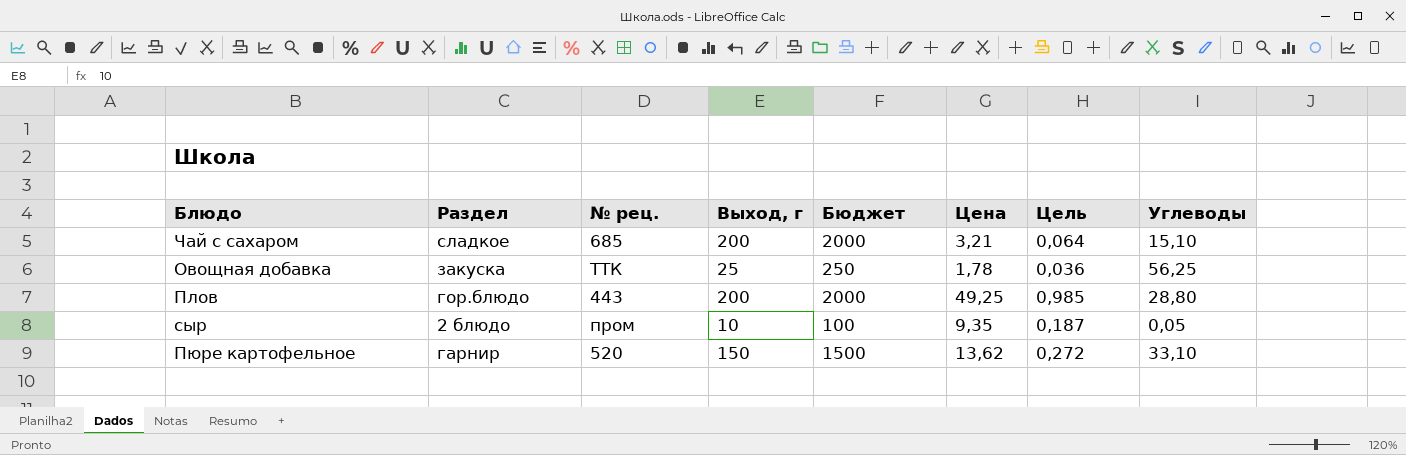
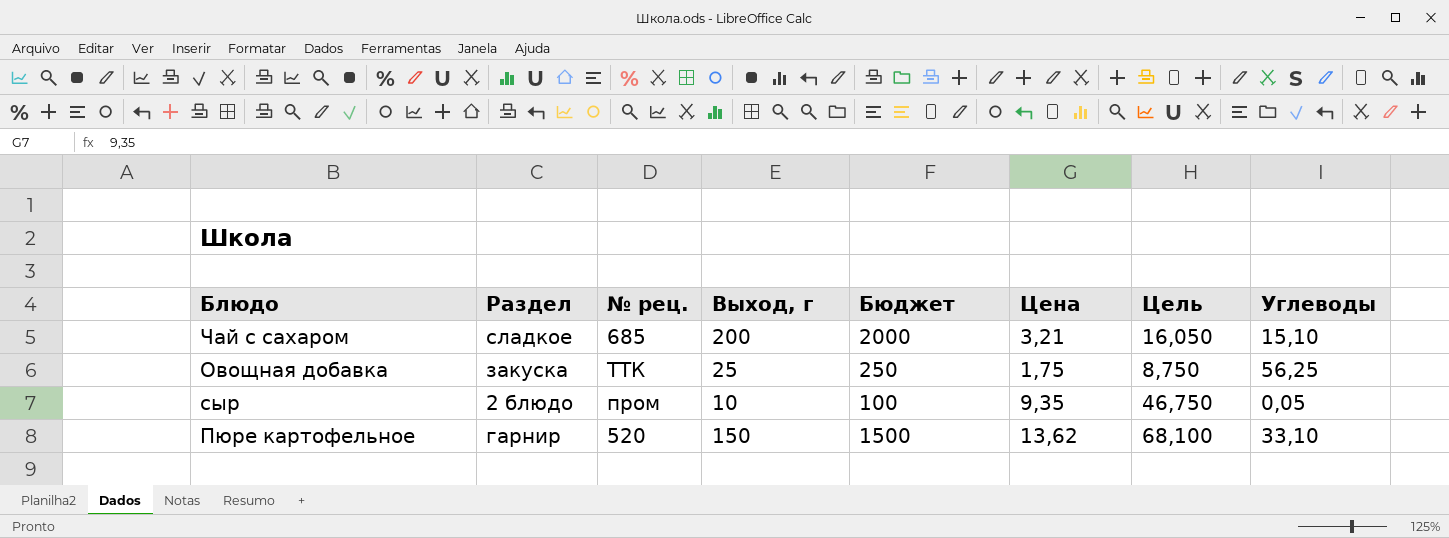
column Цель | formula: [Цена] * 0,02 -> [Цена] * 5
row Плов: гор.блюдо | 443 | 200 | 2000 | 49,25 | 0,985 | 28,80 -> none
Овощная добавка | Цена: 1,78 -> 1,75

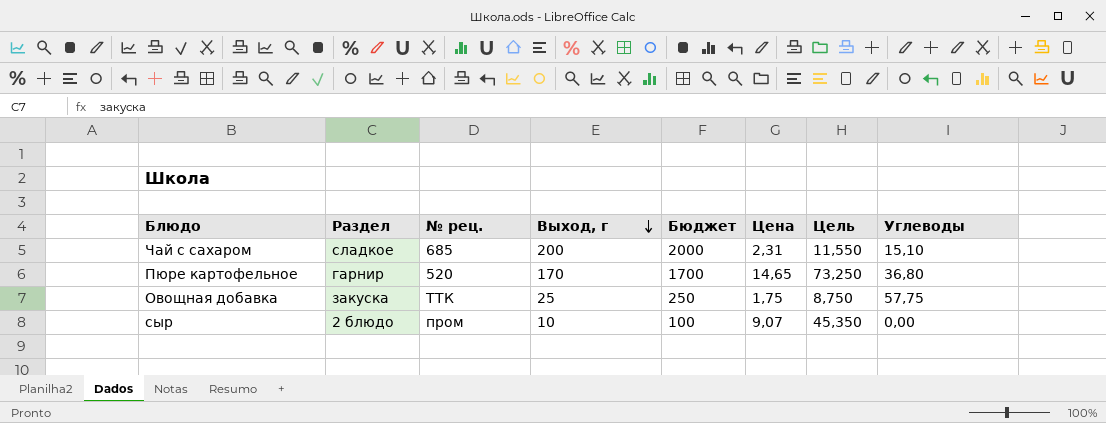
row order: none -> Выход, г descending
Чай с сахаром | Цена: 3,21 -> 2,31
Чай с сахаром | Цель: 16,050 -> 11,550
Пюре картофельное | Выход, г: 150 -> 170
Пюре картофельное | Бюджет: 1500 -> 1700
Пюре картофельное | Цена: 13,62 -> 14,65
Пюре картофельное | Цель: 68,100 -> 73,250
Пюре картофельное | Углеводы: 33,10 -> 36,80
Овощная добавка | Углеводы: 56,25 -> 57,75
сыр | Цена: 9,35 -> 9,07
сыр | Цель: 46,750 -> 45,350
сыр | Углеводы: 0,05 -> 0,00

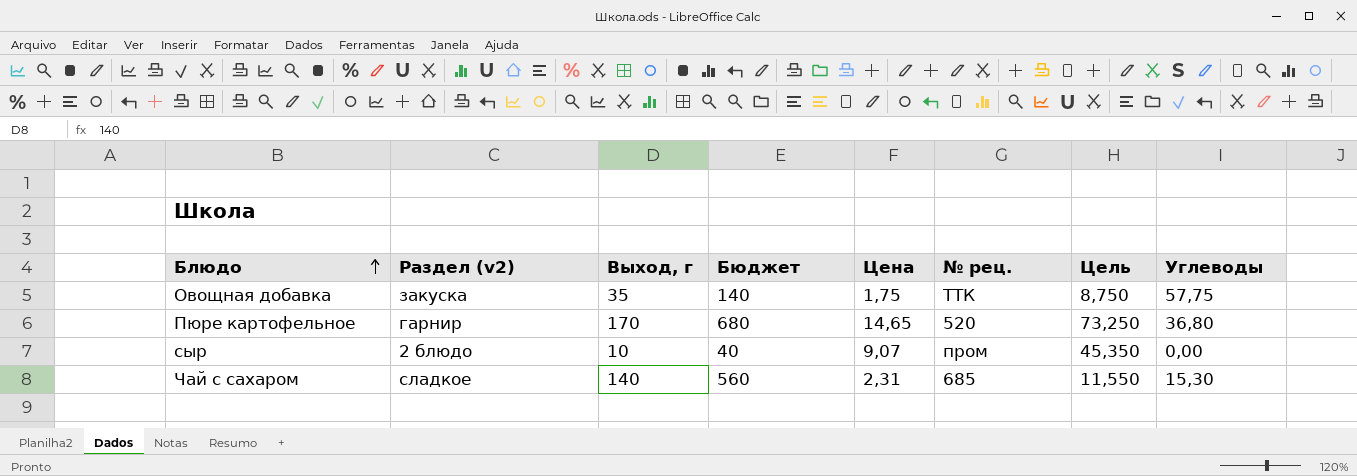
row order: Выход, г descending -> Блюдо ascending
column name: Раздел -> Раздел (v2)
column Бюджет | formula: [Выход, г] * 10 -> [Выход, г] * 4
column № рец. | position: 3 -> 6
Овощная добавка | Выход, г: 25 -> 35
Чай с сахаром | Выход, г: 200 -> 140
Чай с сахаром | Углеводы: 15,10 -> 15,30

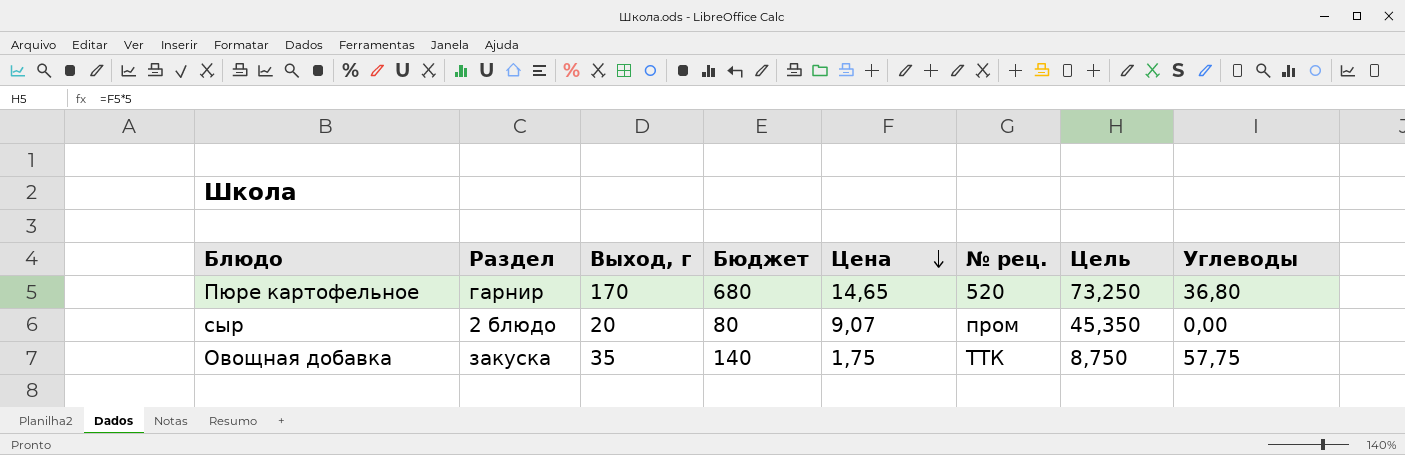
row order: Блюдо ascending -> Цена descending
column name: Раздел (v2) -> Раздел
row Чай с сахаром: сладкое | 140 | 560 | 2,31 | 685 | 11,550 | 15,30 -> none
сыр | Выход, г: 10 -> 20
сыр | Бюджет: 40 -> 80

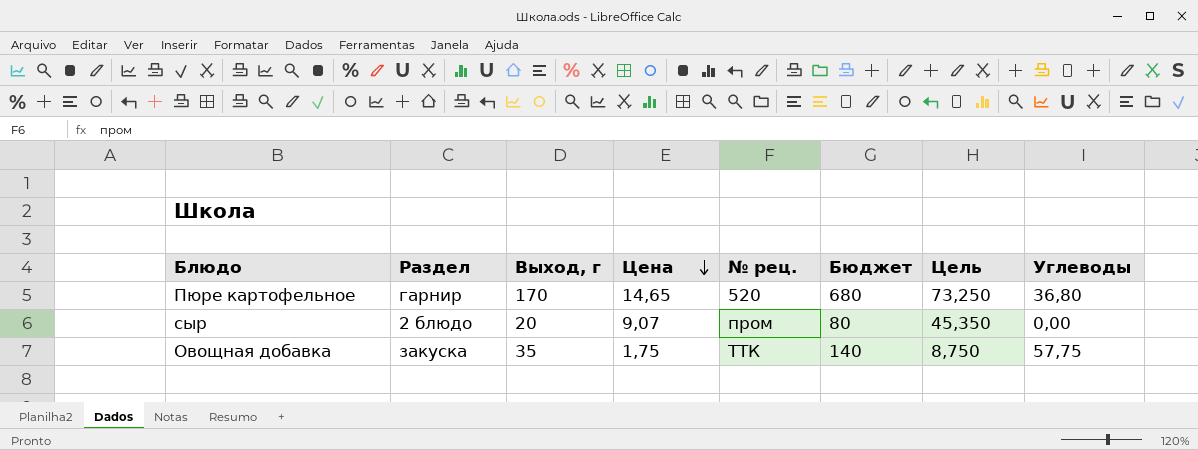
column Бюджет | position: 4 -> 6

